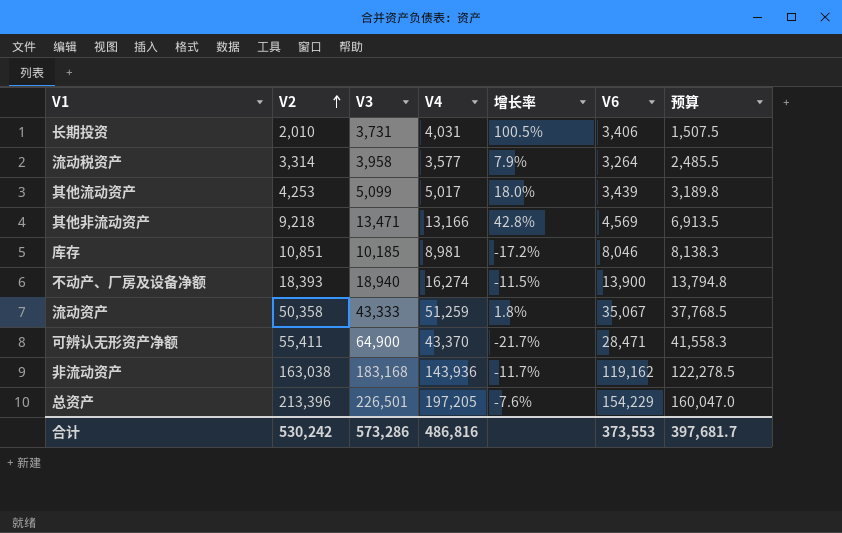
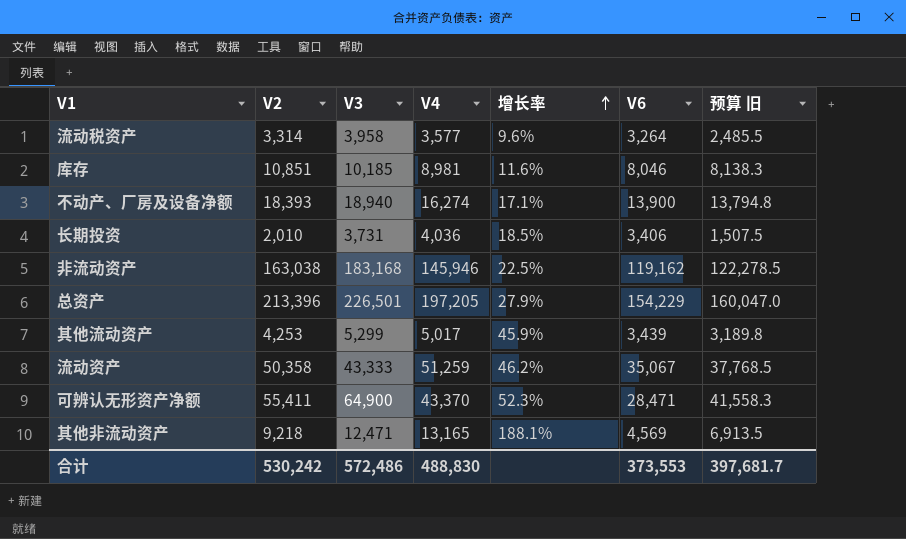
row order: V2 ascending -> 增长率 ascending
column 增长率 | formula: ([V4] - [V2]) / [V2] -> ([V4] - [V6]) / [V6]
column name: 预算 -> 预算 旧
长期投资 | V4: 4,031 -> 4,036
非流动资产 | V4: 143,936 -> 145,946
其他流动资产 | V3: 5,099 -> 5,299
其他非流动资产 | V3: 13,471 -> 12,471
其他非流动资产 | V4: 13,166 -> 13,165
合计 | V3: 573,286 -> 572,486
合计 | V4: 486,816 -> 488,830

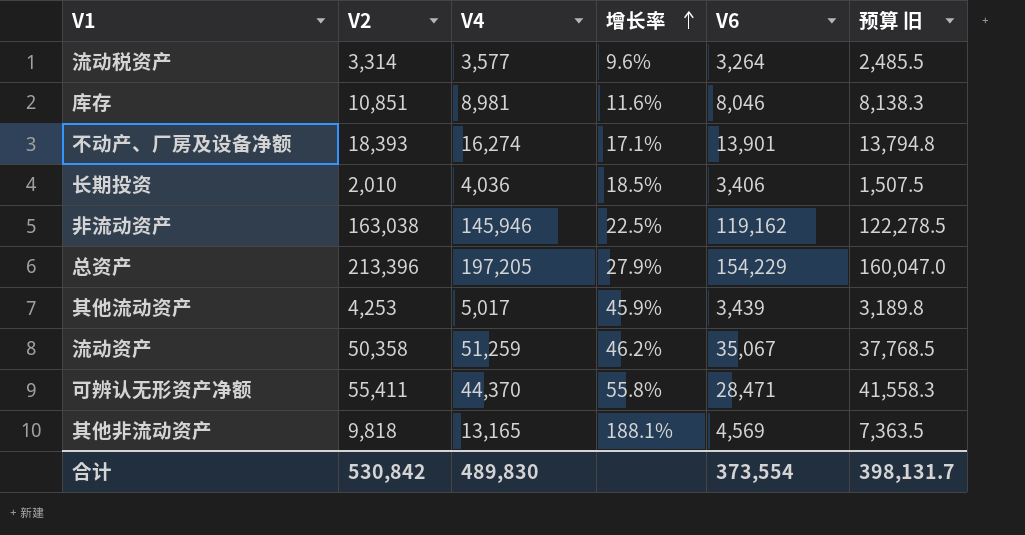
column V3 | position: 3 -> none
不动产、厂房及设备净额 | V6: 13,900 -> 13,901
可辨认无形资产净额 | V4: 43,370 -> 44,370
可辨认无形资产净额 | 增长率: 52.3% -> 55.8%
其他非流动资产 | V2: 9,218 -> 9,818
其他非流动资产 | 预算 旧: 6,913.5 -> 7,363.5
合计 | V2: 530,242 -> 530,842
合计 | V4: 488,830 -> 489,830
合计 | V6: 373,553 -> 373,554
合计 | 预算 旧: 397,681.7 -> 398,131.7

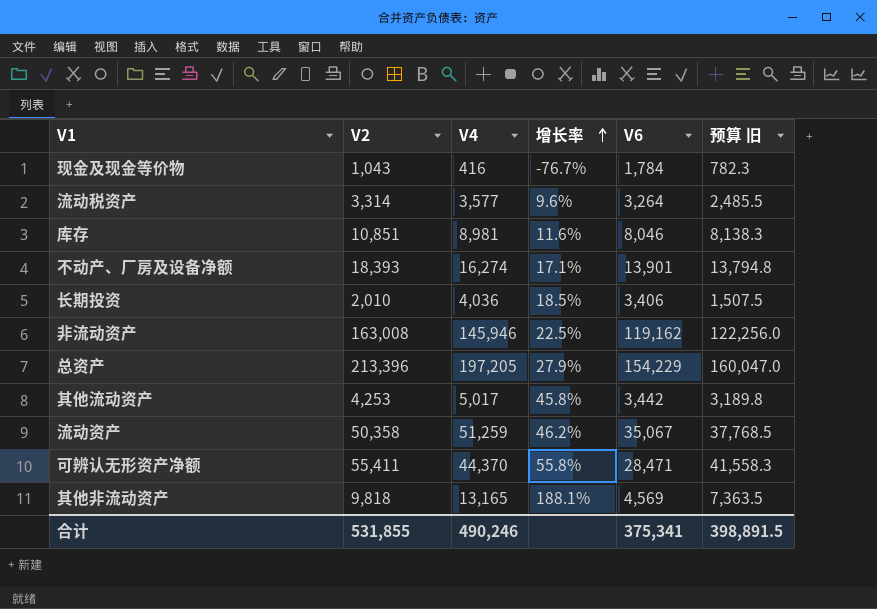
row 现金及现金等价物: none -> 1,043 | 416 | -76.7% | 1,784 | 782.3
非流动资产 | V2: 163,038 -> 163,008
非流动资产 | 预算 旧: 122,278.5 -> 122,256.0
其他流动资产 | 增长率: 45.9% -> 45.8%
其他流动资产 | V6: 3,439 -> 3,442
合计 | V2: 530,842 -> 531,855
合计 | V4: 489,830 -> 490,246
合计 | V6: 373,554 -> 375,341
合计 | 预算 旧: 398,131.7 -> 398,891.5

